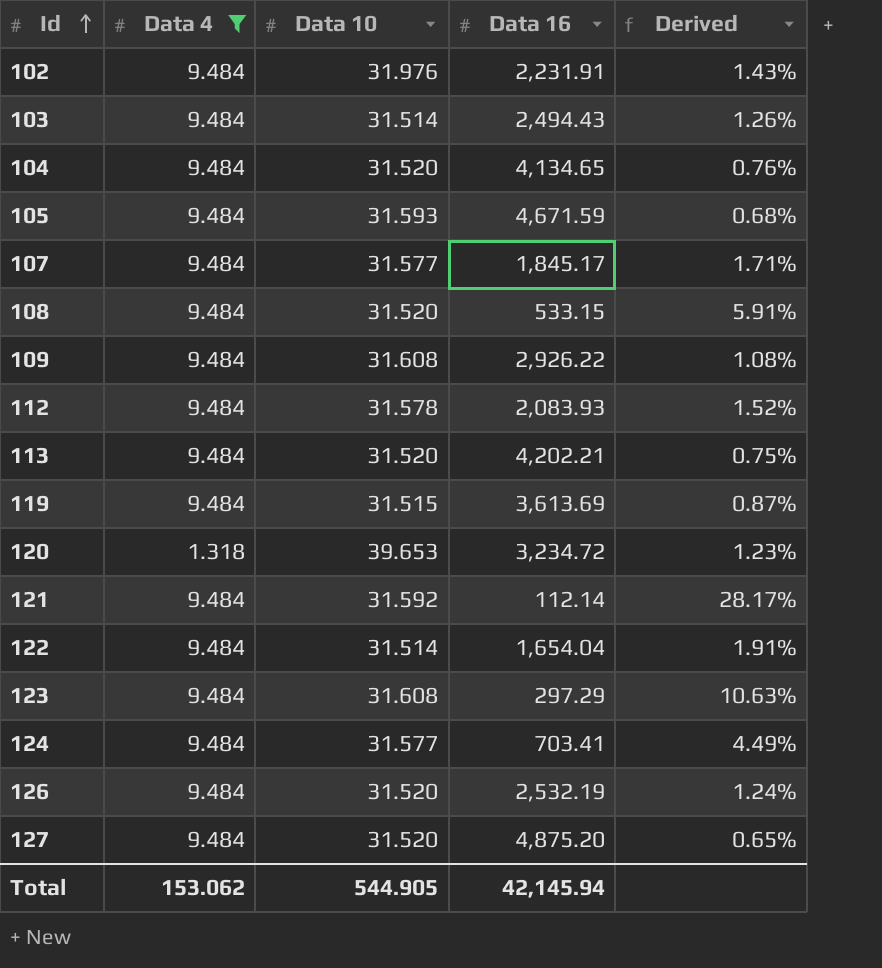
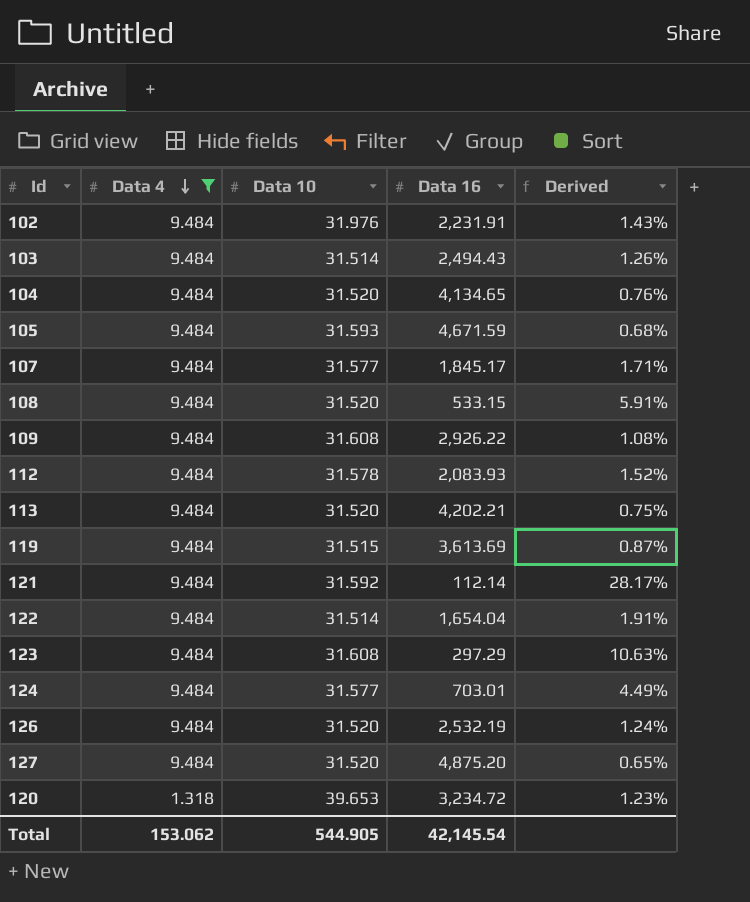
row order: Id ascending -> Data 4 descending
124 | Data 16: 703.41 -> 703.01
Total | Data 16: 42,145.94 -> 42,145.54

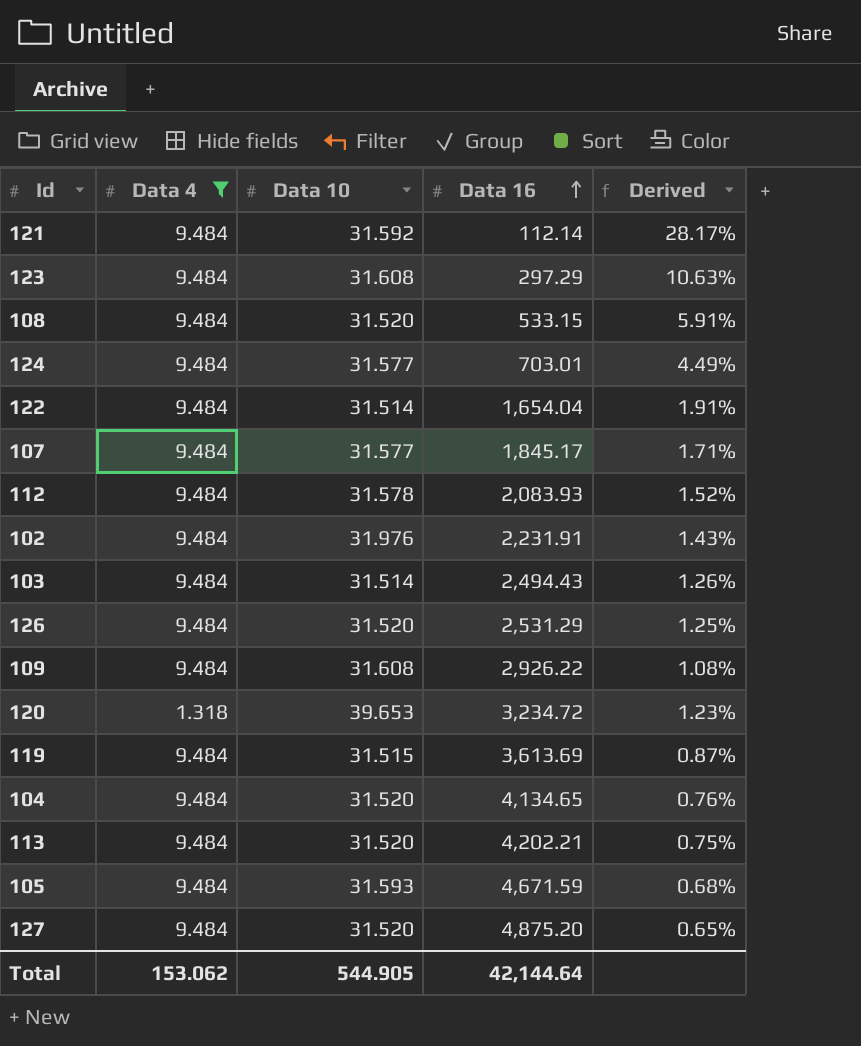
row order: Data 4 descending -> Data 16 ascending
126 | Data 16: 2,532.19 -> 2,531.29
126 | Derived: 1.24% -> 1.25%
Total | Data 16: 42,145.54 -> 42,144.64

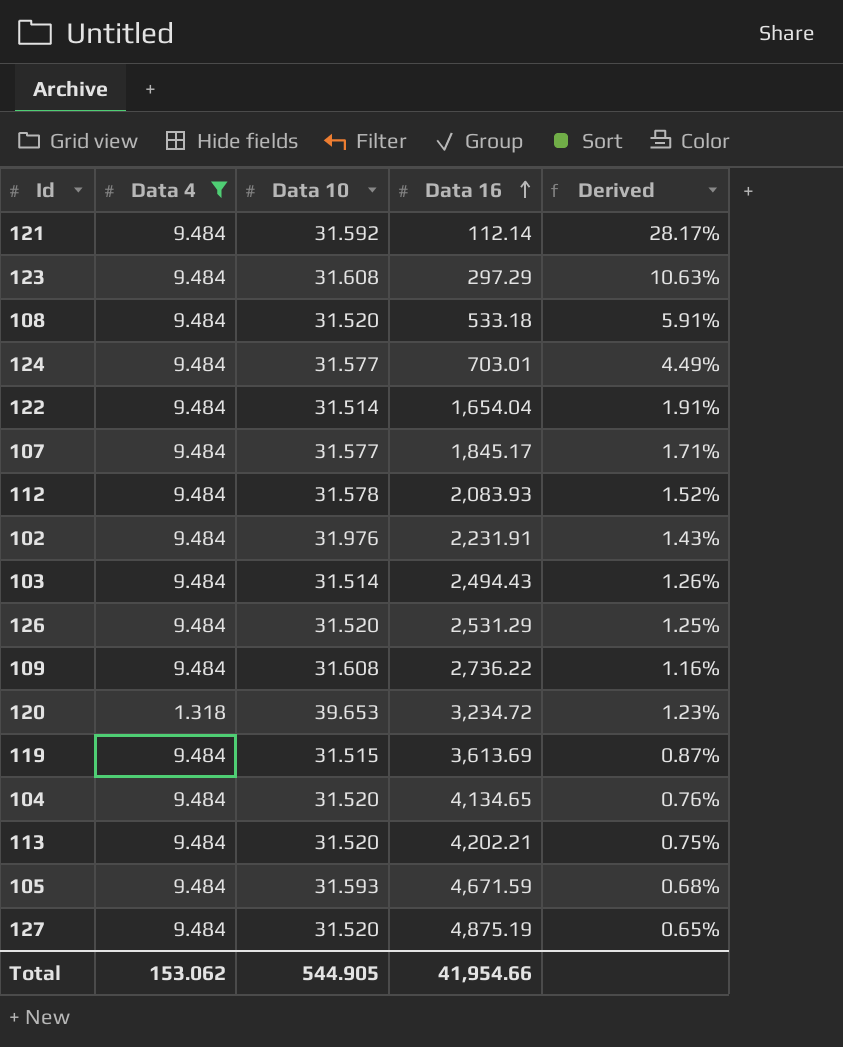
108 | Data 16: 533.15 -> 533.18
109 | Data 16: 2,926.22 -> 2,736.22
109 | Derived: 1.08% -> 1.16%
127 | Data 16: 4,875.20 -> 4,875.19
Total | Data 16: 42,144.64 -> 41,954.66

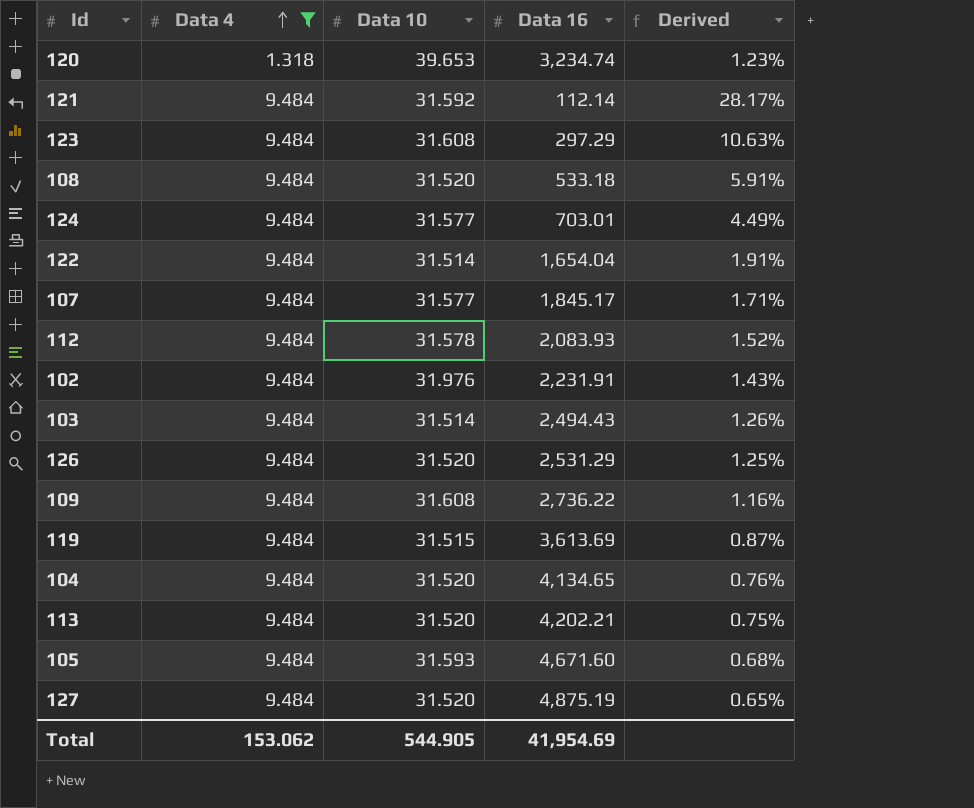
row order: Data 16 ascending -> Data 4 ascending
120 | Data 16: 3,234.72 -> 3,234.74
105 | Data 16: 4,671.59 -> 4,671.60
Total | Data 16: 41,954.66 -> 41,954.69

